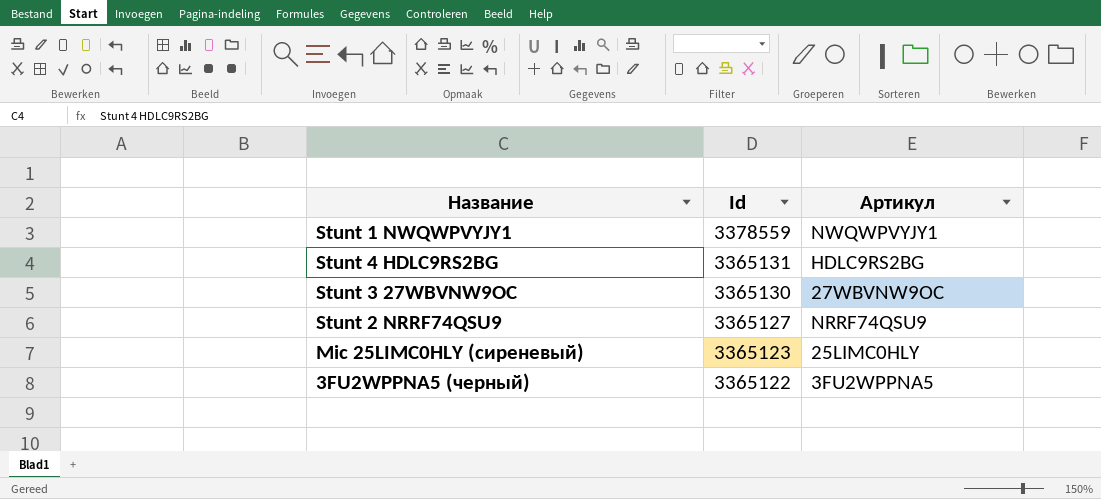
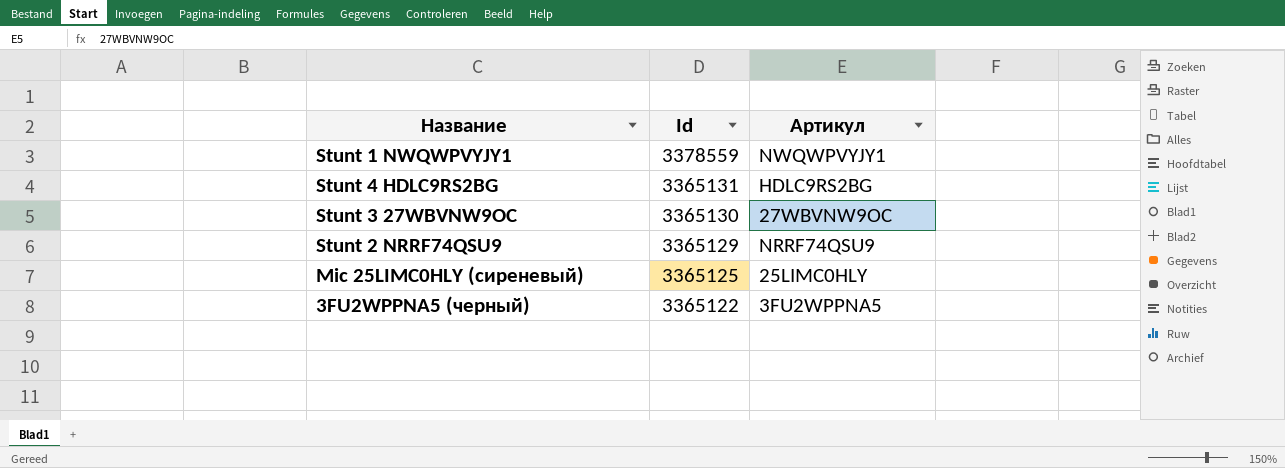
Stunt 2 NRRF74QSU9 | Id: 3365127 -> 3365129
Mic 25LIMC0HLY (сиреневый) | Id: 3365123 -> 3365125

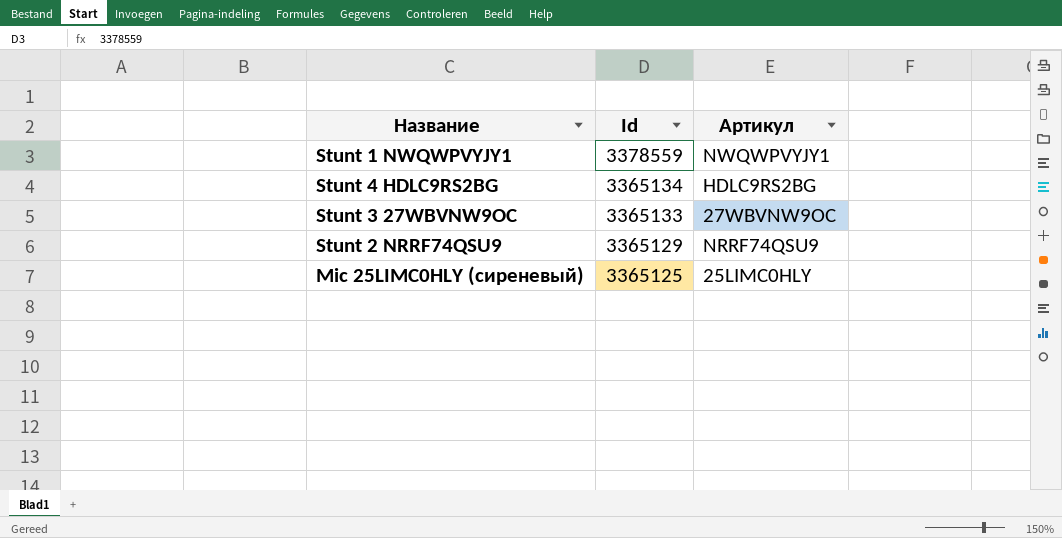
row 3FU2WPPNA5 (черный): 3365122 | 3FU2WPPNA5 -> none
Stunt 4 HDLC9RS2BG | Id: 3365131 -> 3365134
Stunt 3 27WBVNW9OC | Id: 3365130 -> 3365133

